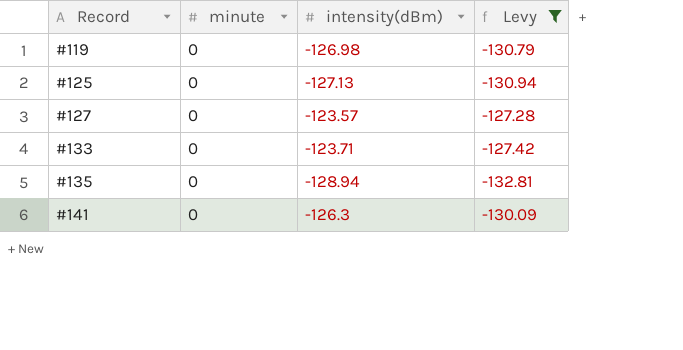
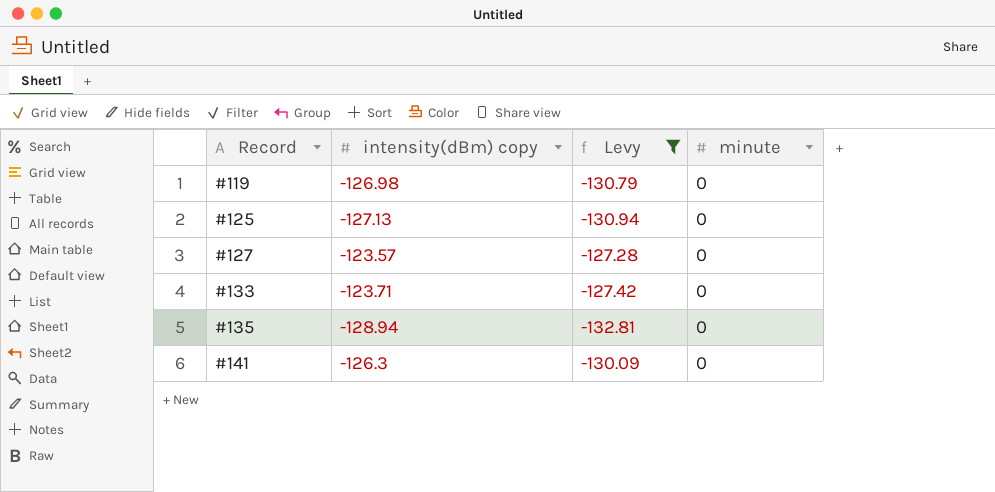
column name: intensity(dBm) -> intensity(dBm) copy
column minute | position: 2 -> 4

